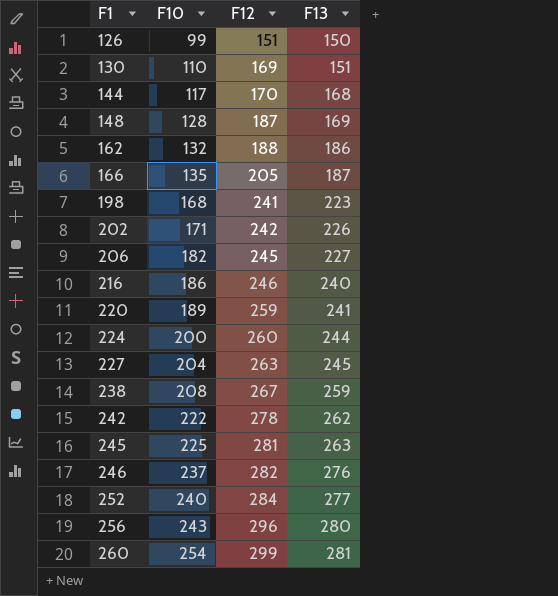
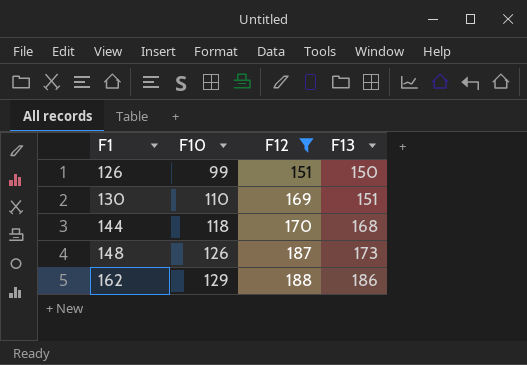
filter: none -> F12 <= 188
144 | F10: 117 -> 118
148 | F10: 128 -> 126
148 | F13: 169 -> 173
162 | F10: 132 -> 129

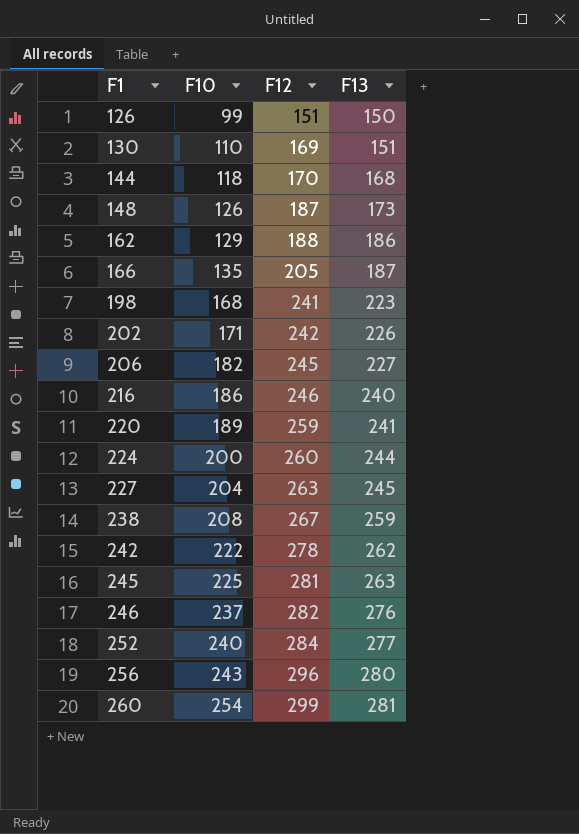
filter: F12 <= 188 -> none

